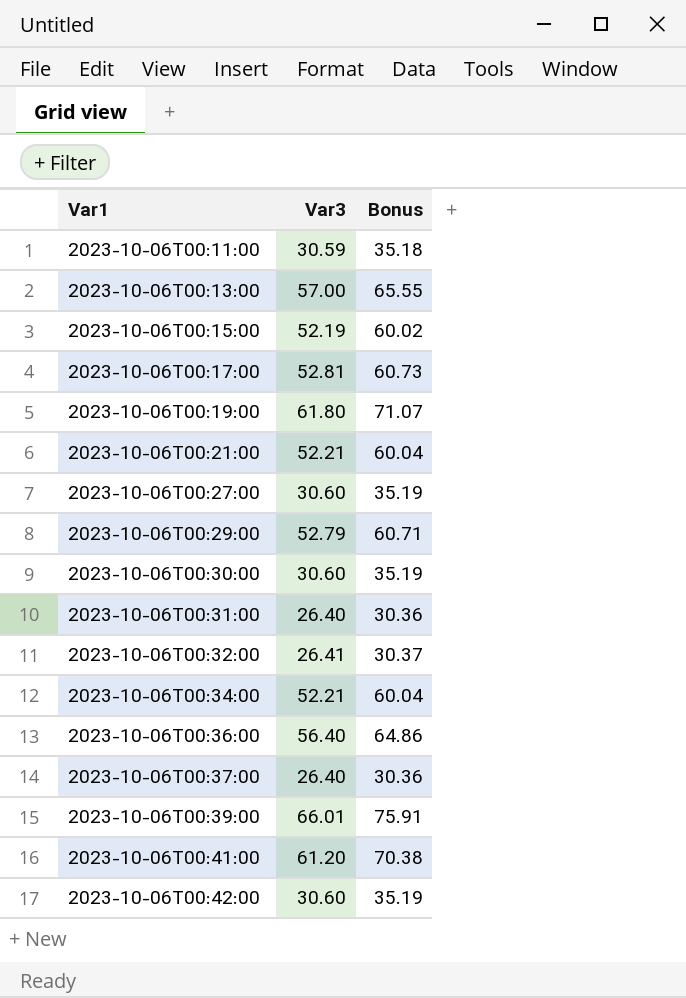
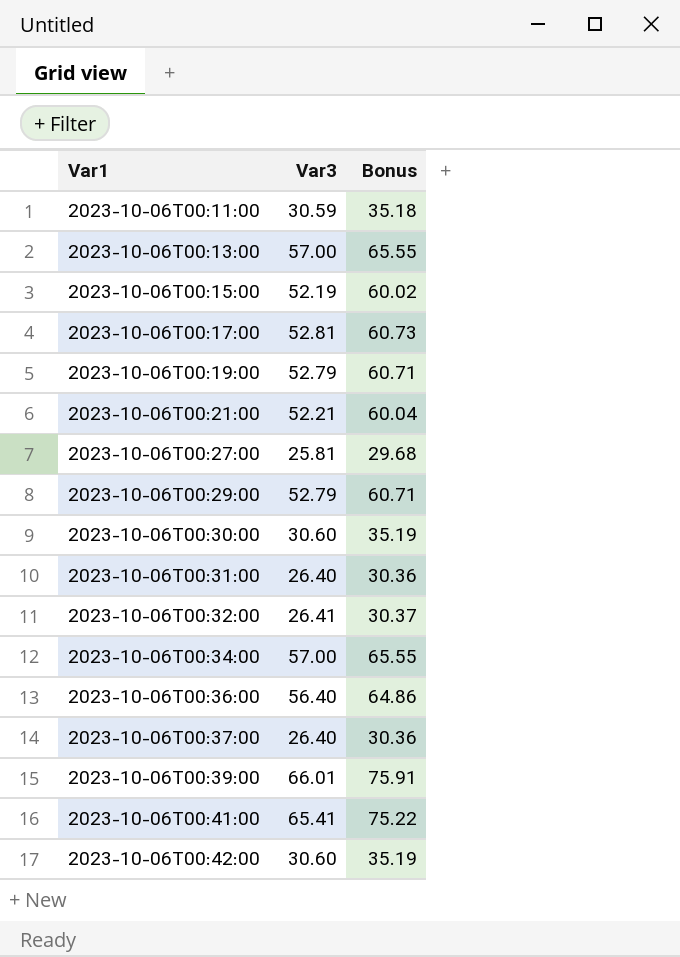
2023-10-06T00:19:00 | Var3: 61.80 -> 52.79
2023-10-06T00:19:00 | Bonus: 71.07 -> 60.71
2023-10-06T00:27:00 | Var3: 30.60 -> 25.81
2023-10-06T00:27:00 | Bonus: 35.19 -> 29.68
2023-10-06T00:34:00 | Var3: 52.21 -> 57.00
2023-10-06T00:34:00 | Bonus: 60.04 -> 65.55
2023-10-06T00:41:00 | Var3: 61.20 -> 65.41
2023-10-06T00:41:00 | Bonus: 70.38 -> 75.22

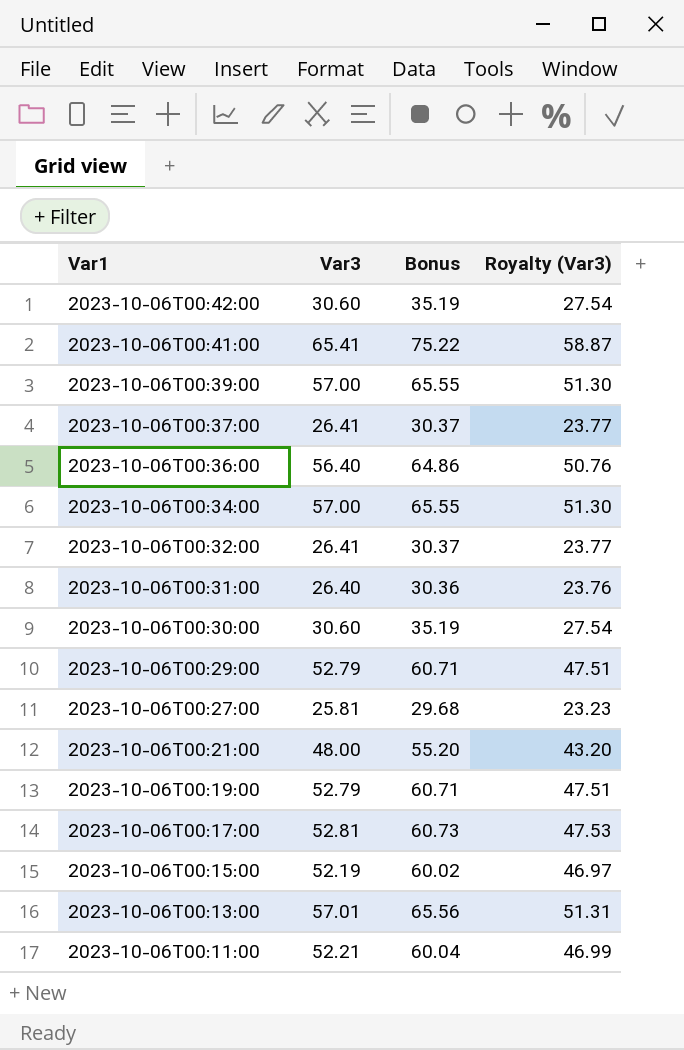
row order: Var1 ascending -> Var1 descending
column Royalty (Var3) | formula: none -> [Var3] * 0.9
2023-10-06T00:39:00 | Var3: 66.01 -> 57.00
2023-10-06T00:39:00 | Bonus: 75.91 -> 65.55
2023-10-06T00:37:00 | Var3: 26.40 -> 26.41
2023-10-06T00:37:00 | Bonus: 30.36 -> 30.37
2023-10-06T00:21:00 | Var3: 52.21 -> 48.00
2023-10-06T00:21:00 | Bonus: 60.04 -> 55.20
2023-10-06T00:13:00 | Var3: 57.00 -> 57.01
2023-10-06T00:13:00 | Bonus: 65.55 -> 65.56
2023-10-06T00:11:00 | Var3: 30.59 -> 52.21
2023-10-06T00:11:00 | Bonus: 35.18 -> 60.04

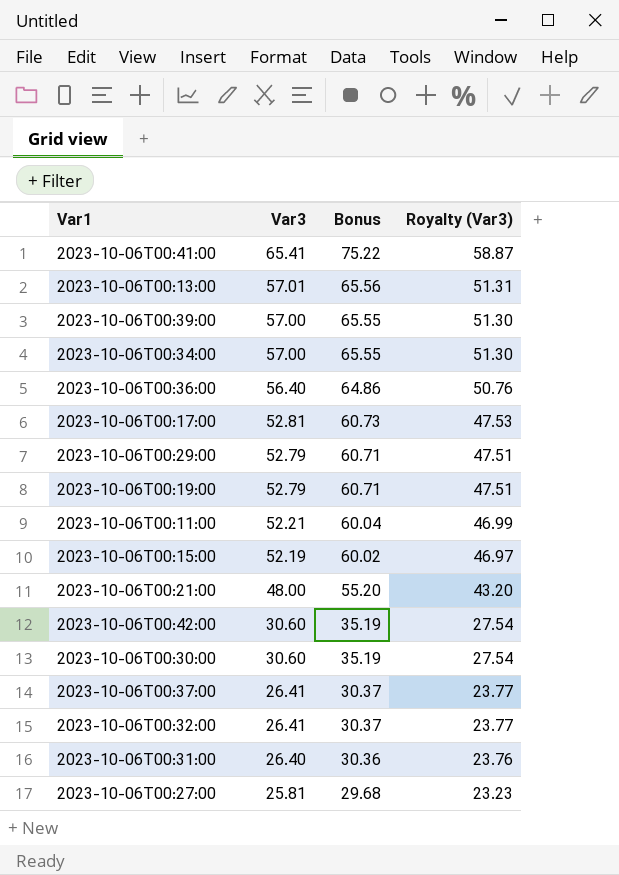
row order: Var1 descending -> Var3 descending

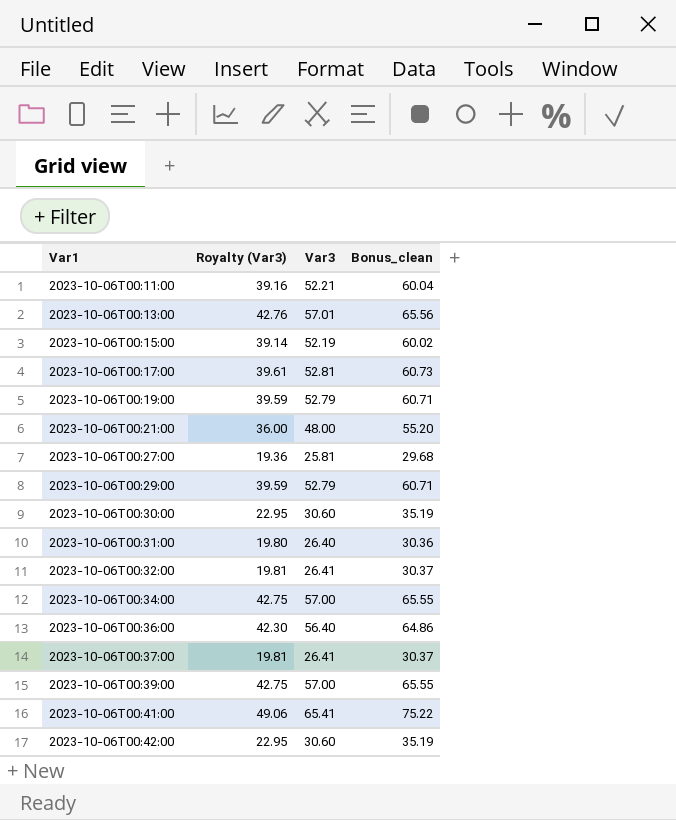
row order: Var3 descending -> Var1 ascending
column Royalty (Var3) | formula: [Var3] * 0.9 -> [Var3] * 0.75
column Royalty (Var3) | position: 4 -> 2
column name: Bonus -> Bonus_clean

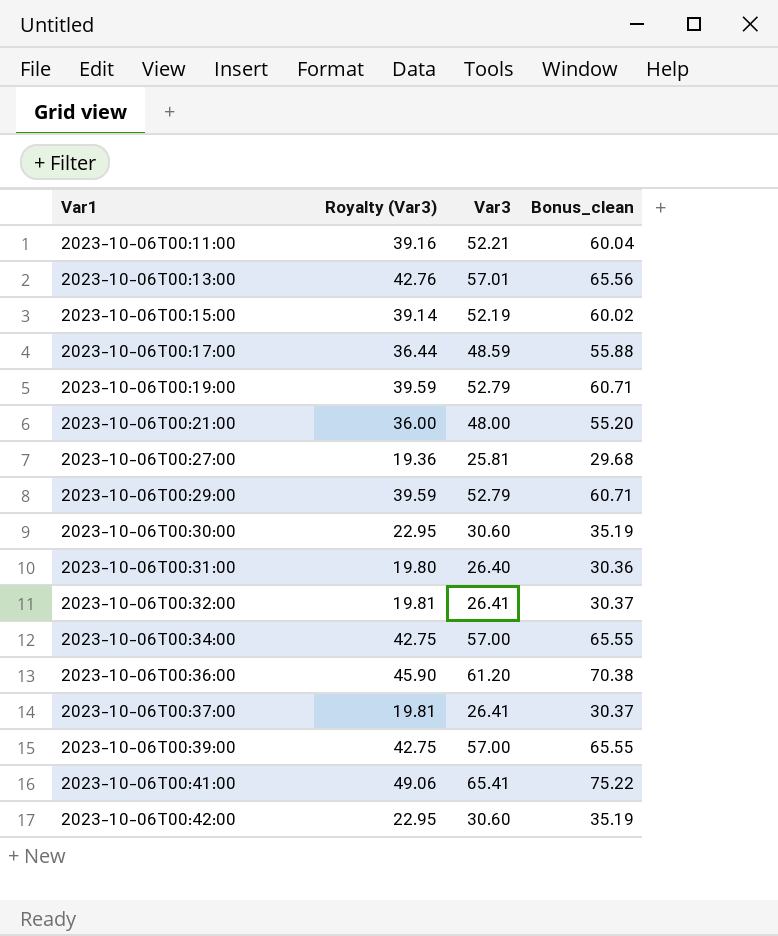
2023-10-06T00:17:00 | Royalty (Var3): 39.61 -> 36.44
2023-10-06T00:17:00 | Var3: 52.81 -> 48.59
2023-10-06T00:17:00 | Bonus_clean: 60.73 -> 55.88
2023-10-06T00:36:00 | Royalty (Var3): 42.30 -> 45.90
2023-10-06T00:36:00 | Var3: 56.40 -> 61.20
2023-10-06T00:36:00 | Bonus_clean: 64.86 -> 70.38

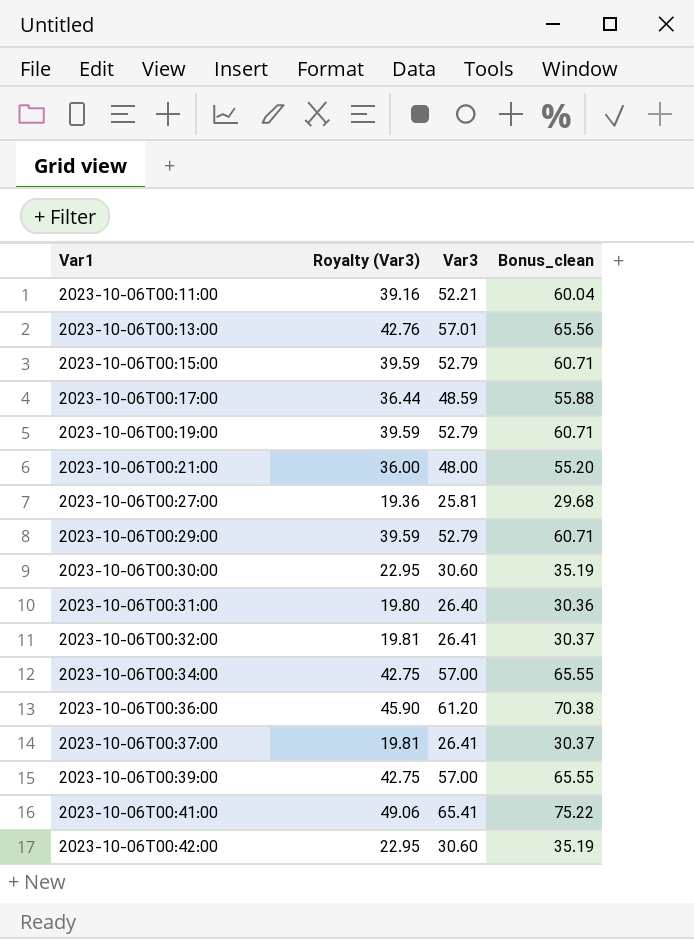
2023-10-06T00:15:00 | Royalty (Var3): 39.14 -> 39.59
2023-10-06T00:15:00 | Var3: 52.19 -> 52.79
2023-10-06T00:15:00 | Bonus_clean: 60.02 -> 60.71

